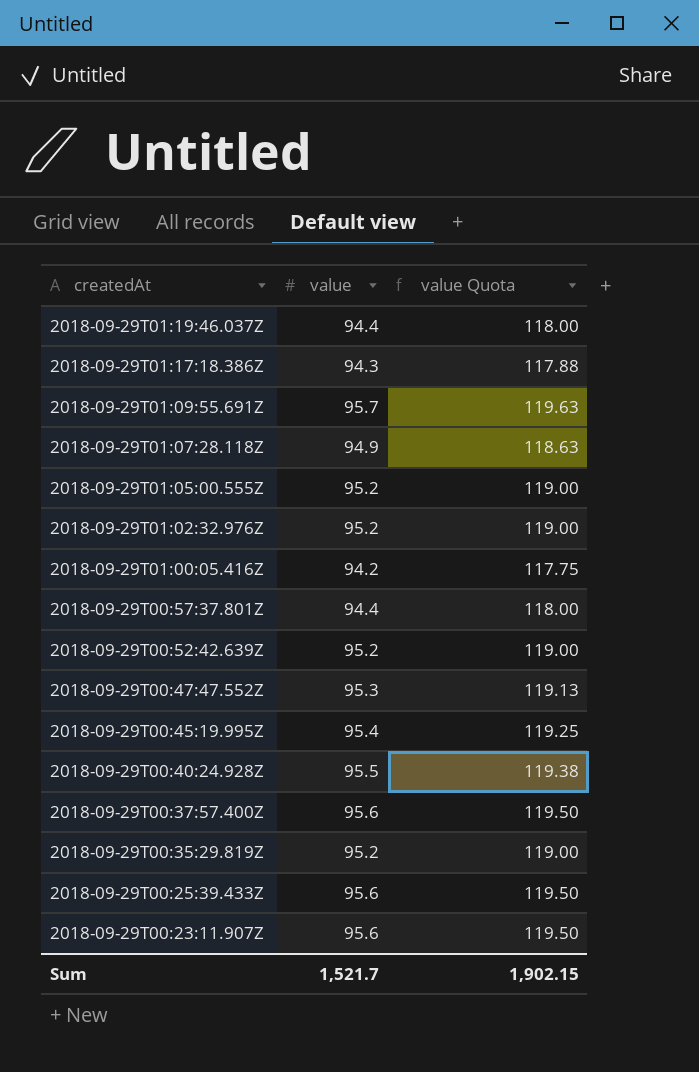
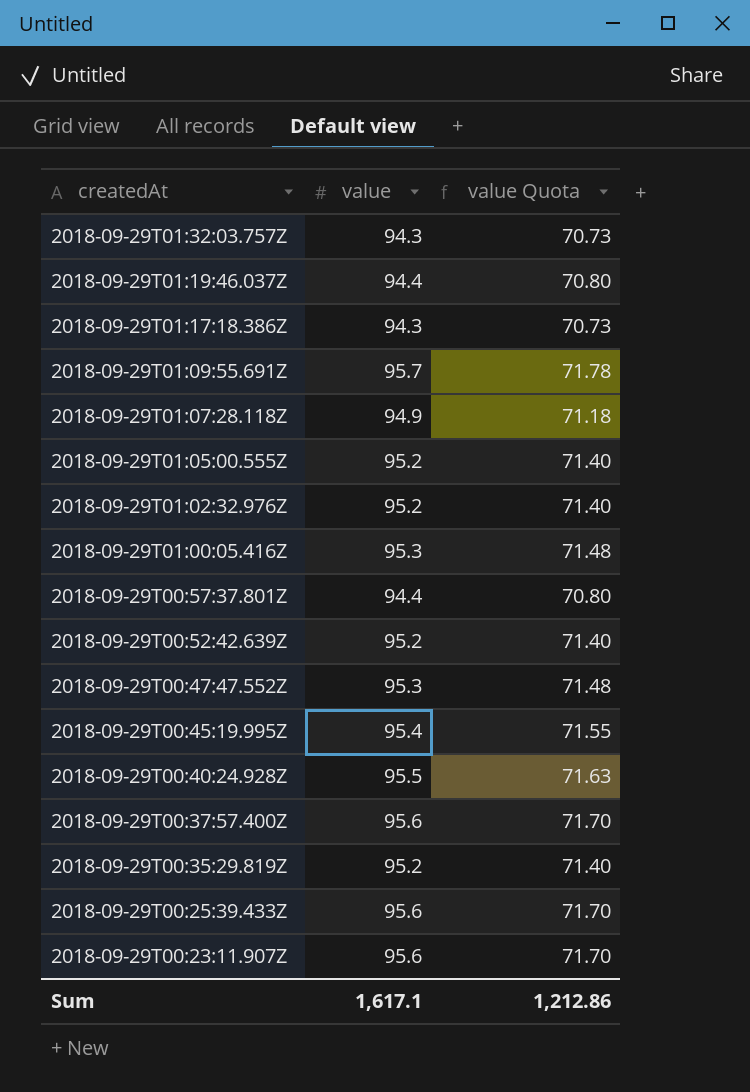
column value Quota | formula: [value] * 1.25 -> [value] * 0.75
row 2018-09-29T01:32:03.757Z: none -> 94.3 | 70.73
2018-09-29T01:00:05.416Z | value: 94.2 -> 95.3
Sum | value: 1,521.7 -> 1,617.1
Sum | value Quota: 1,902.15 -> 1,212.86

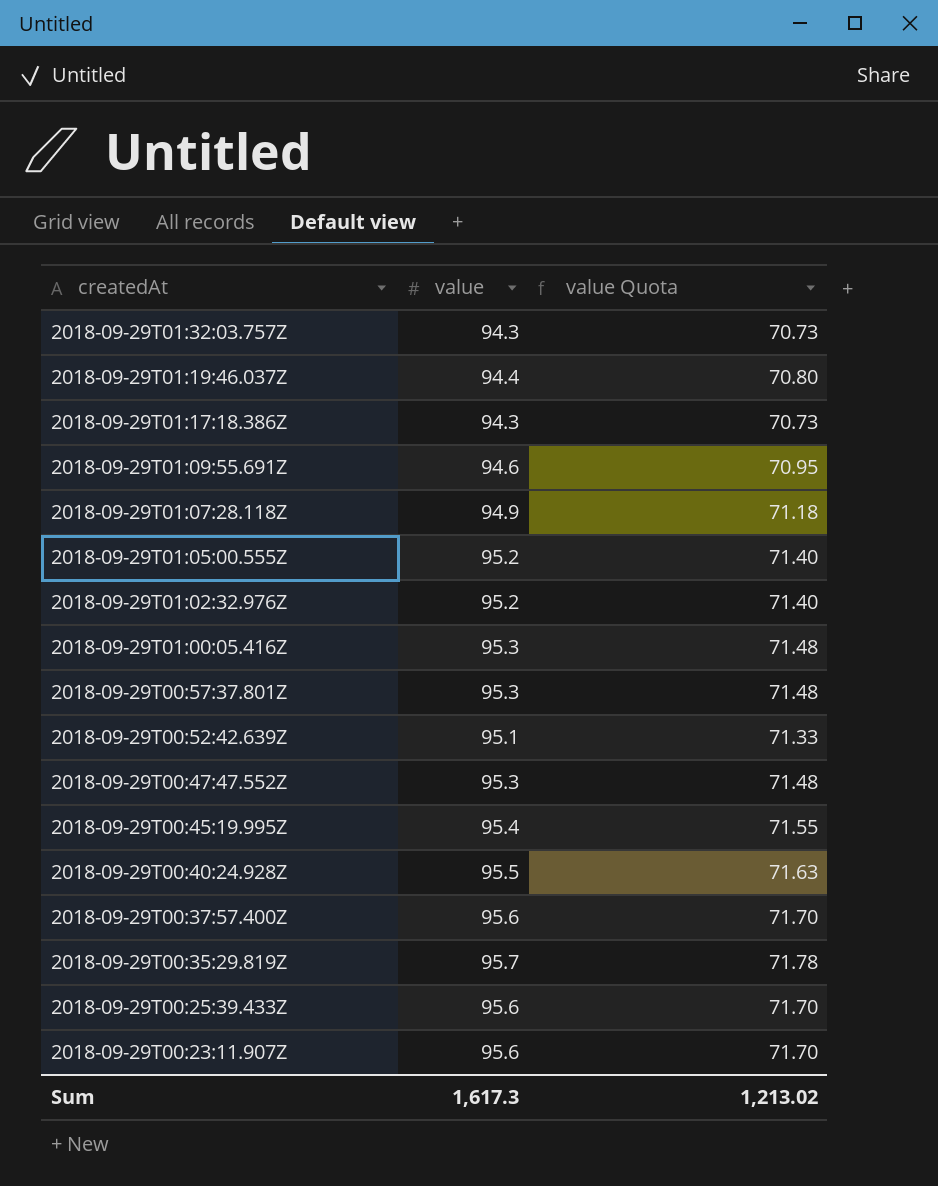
2018-09-29T01:09:55.691Z | value: 95.7 -> 94.6
2018-09-29T01:09:55.691Z | value Quota: 71.78 -> 70.95
2018-09-29T00:57:37.801Z | value: 94.4 -> 95.3
2018-09-29T00:57:37.801Z | value Quota: 70.80 -> 71.48
2018-09-29T00:52:42.639Z | value: 95.2 -> 95.1
2018-09-29T00:52:42.639Z | value Quota: 71.40 -> 71.33
2018-09-29T00:35:29.819Z | value: 95.2 -> 95.7
2018-09-29T00:35:29.819Z | value Quota: 71.40 -> 71.78
Sum | value: 1,617.1 -> 1,617.3
Sum | value Quota: 1,212.86 -> 1,213.02

